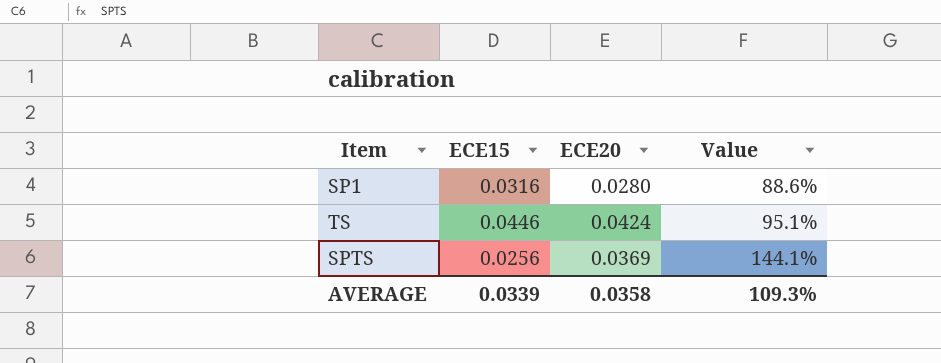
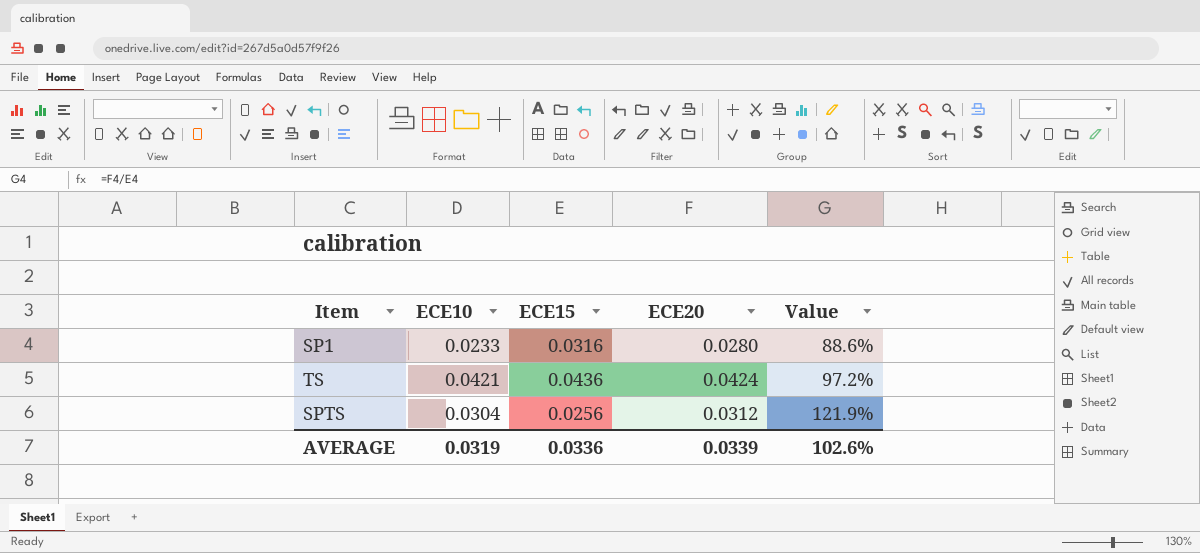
column ECE10 | position: none -> 2
TS | ECE15: 0.0446 -> 0.0436
TS | Value: 95.1% -> 97.2%
SPTS | ECE20: 0.0369 -> 0.0312
SPTS | Value: 144.1% -> 121.9%
AVERAGE | ECE15: 0.0339 -> 0.0336
AVERAGE | ECE20: 0.0358 -> 0.0339
AVERAGE | Value: 109.3% -> 102.6%

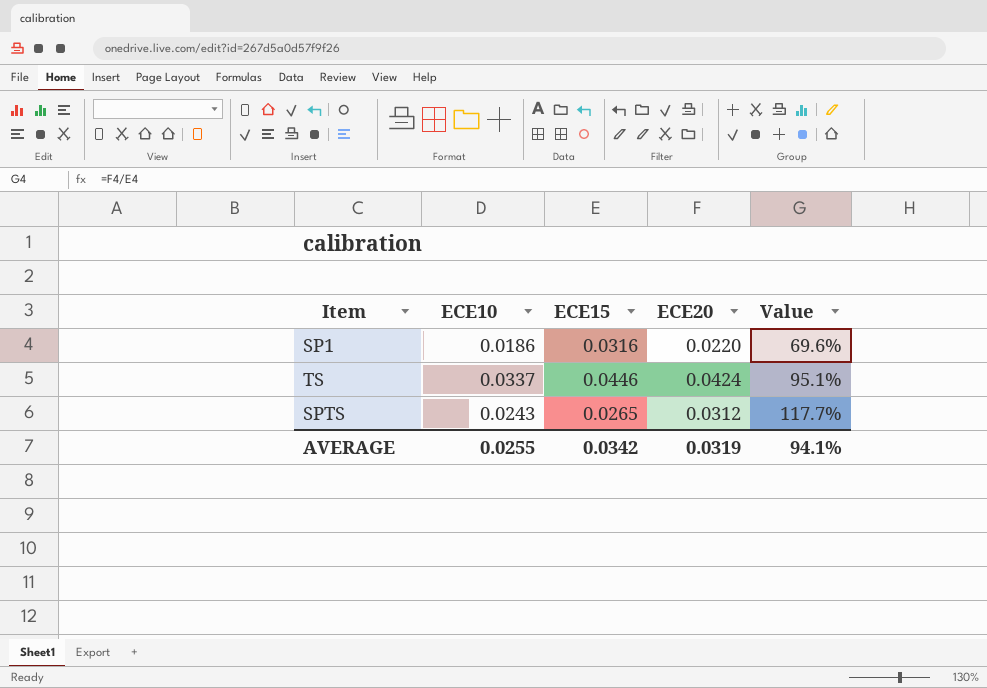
SP1 | ECE10: 0.0233 -> 0.0186
SP1 | ECE20: 0.0280 -> 0.0220
SP1 | Value: 88.6% -> 69.6%
TS | ECE10: 0.0421 -> 0.0337
TS | ECE15: 0.0436 -> 0.0446
TS | Value: 97.2% -> 95.1%
SPTS | ECE10: 0.0304 -> 0.0243
SPTS | ECE15: 0.0256 -> 0.0265
SPTS | Value: 121.9% -> 117.7%
AVERAGE | ECE10: 0.0319 -> 0.0255
AVERAGE | ECE15: 0.0336 -> 0.0342
AVERAGE | ECE20: 0.0339 -> 0.0319
AVERAGE | Value: 102.6% -> 94.1%

